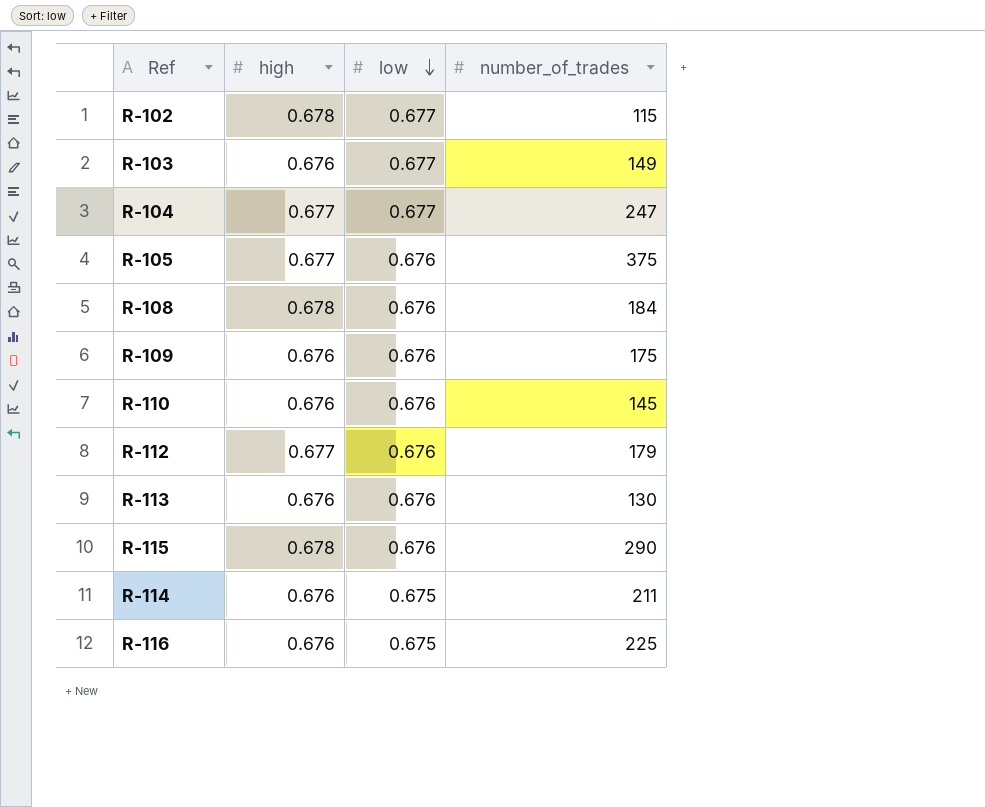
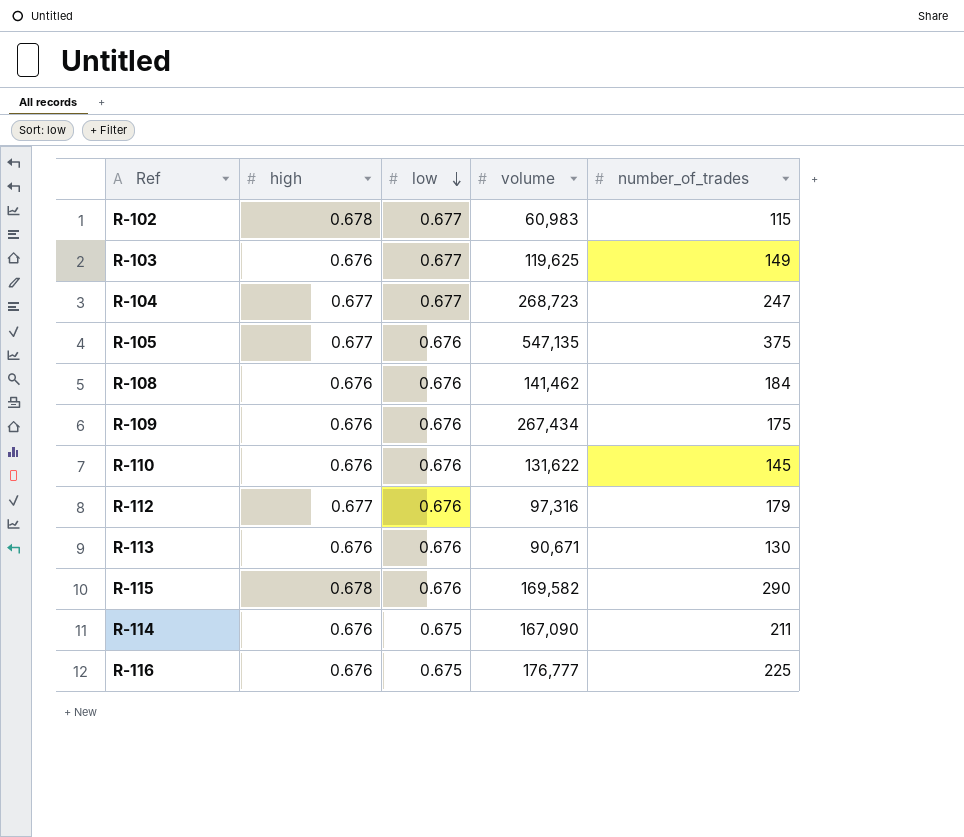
column volume | position: none -> 4
R-108 | high: 0.678 -> 0.676

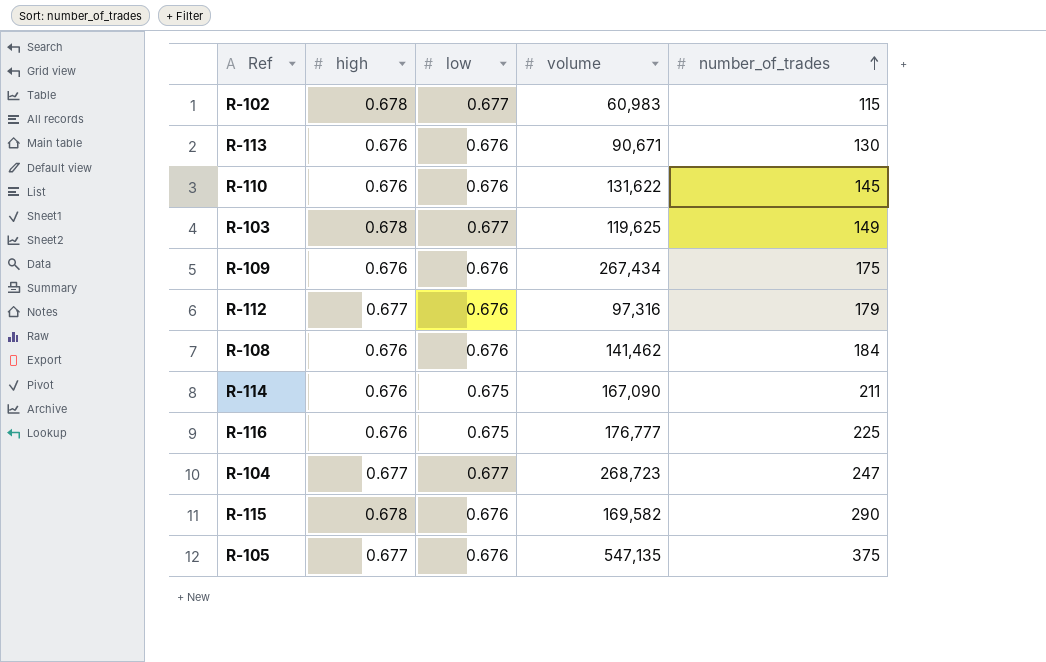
row order: low descending -> number_of_trades ascending
R-103 | high: 0.676 -> 0.678

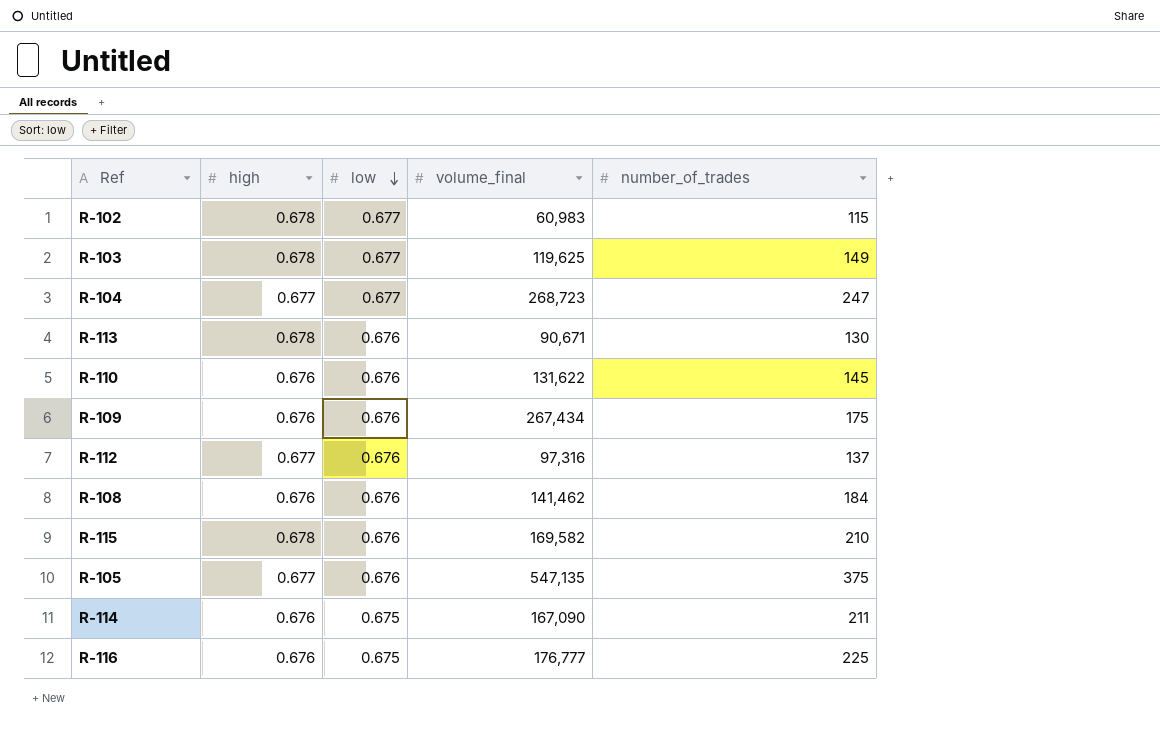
row order: number_of_trades ascending -> low descending
column name: volume -> volume_final
R-113 | high: 0.676 -> 0.678
R-112 | number_of_trades: 179 -> 137
R-115 | number_of_trades: 290 -> 210

